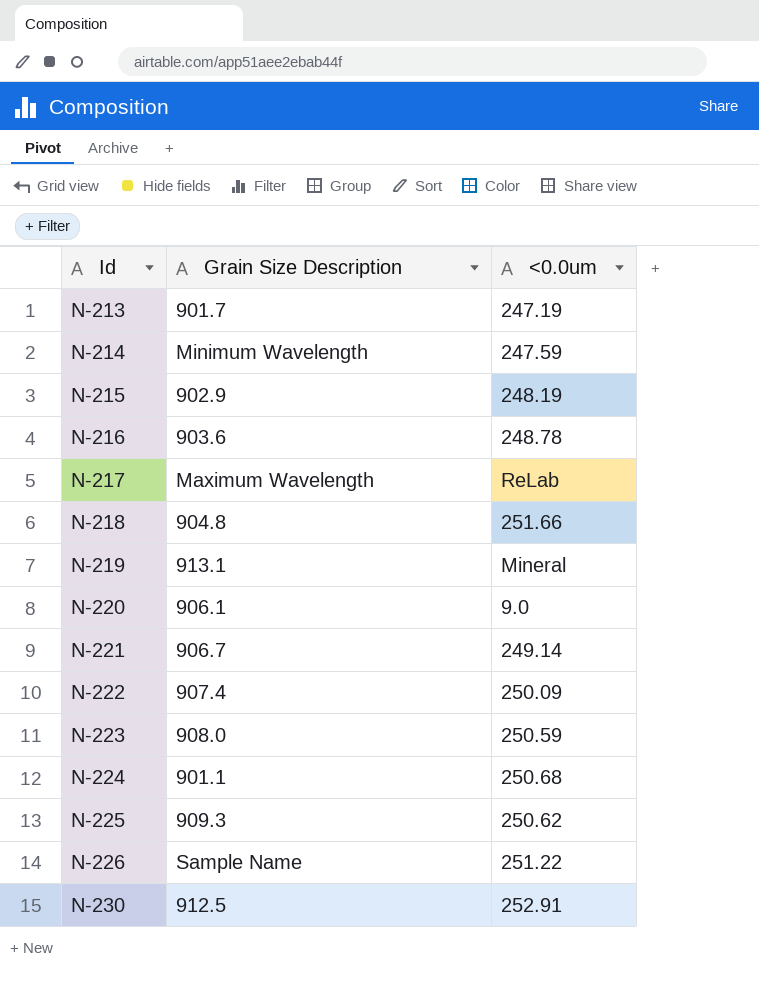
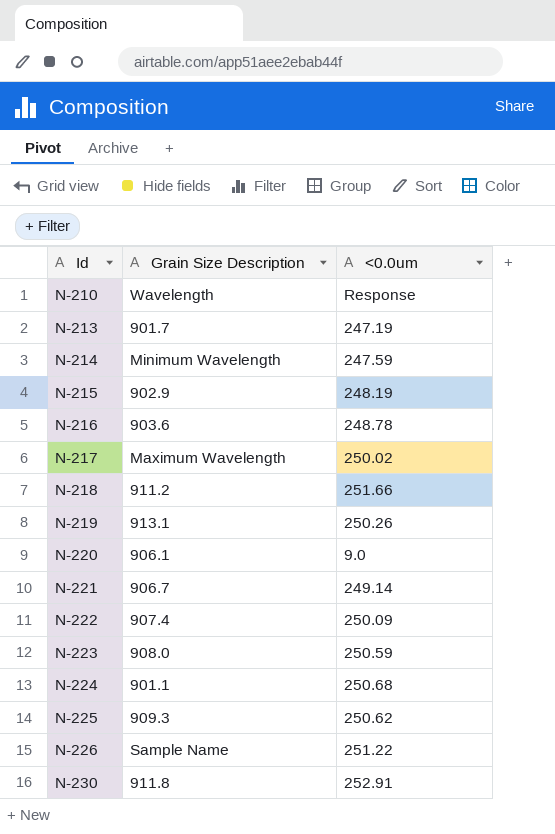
row N-210: none -> Wavelength | Response
N-217 | <0.0um: ReLab -> 250.02
N-218 | Grain Size Description: 904.8 -> 911.2
N-219 | <0.0um: Mineral -> 250.26
N-230 | Grain Size Description: 912.5 -> 911.8

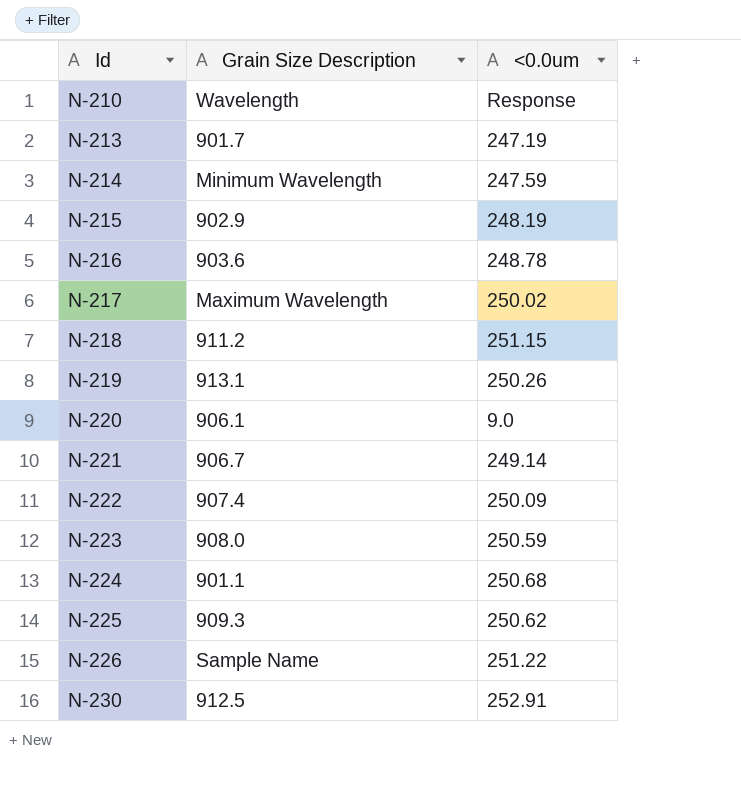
N-218 | <0.0um: 251.66 -> 251.15
N-230 | Grain Size Description: 911.8 -> 912.5

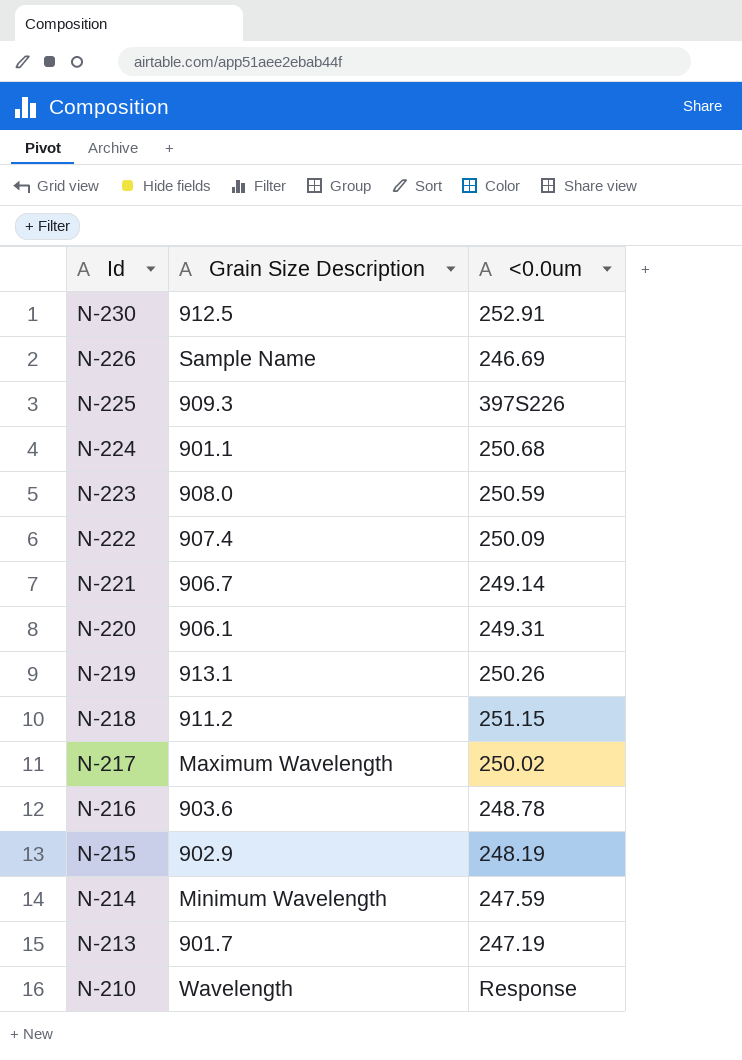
row order: Id ascending -> Id descending
N-226 | <0.0um: 251.22 -> 246.69
N-225 | <0.0um: 250.62 -> 397S226
N-220 | <0.0um: 9.0 -> 249.31

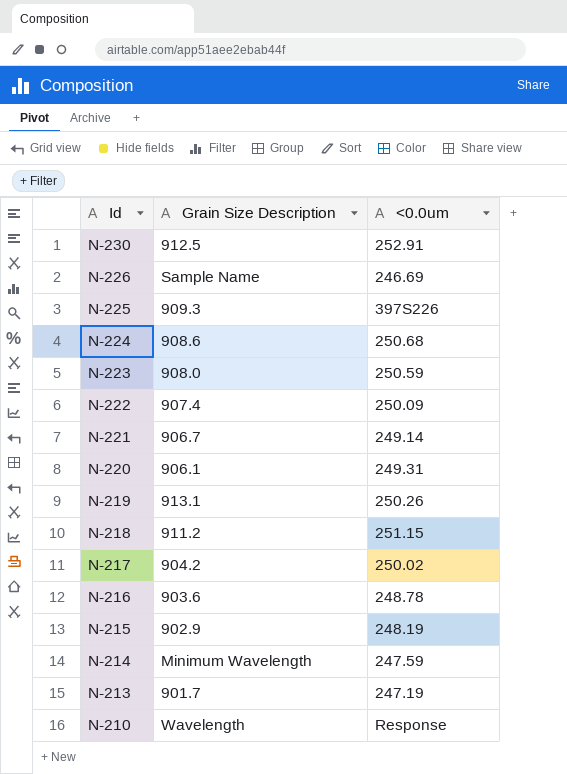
N-224 | Grain Size Description: 901.1 -> 908.6
N-217 | Grain Size Description: Maximum Wavelength -> 904.2

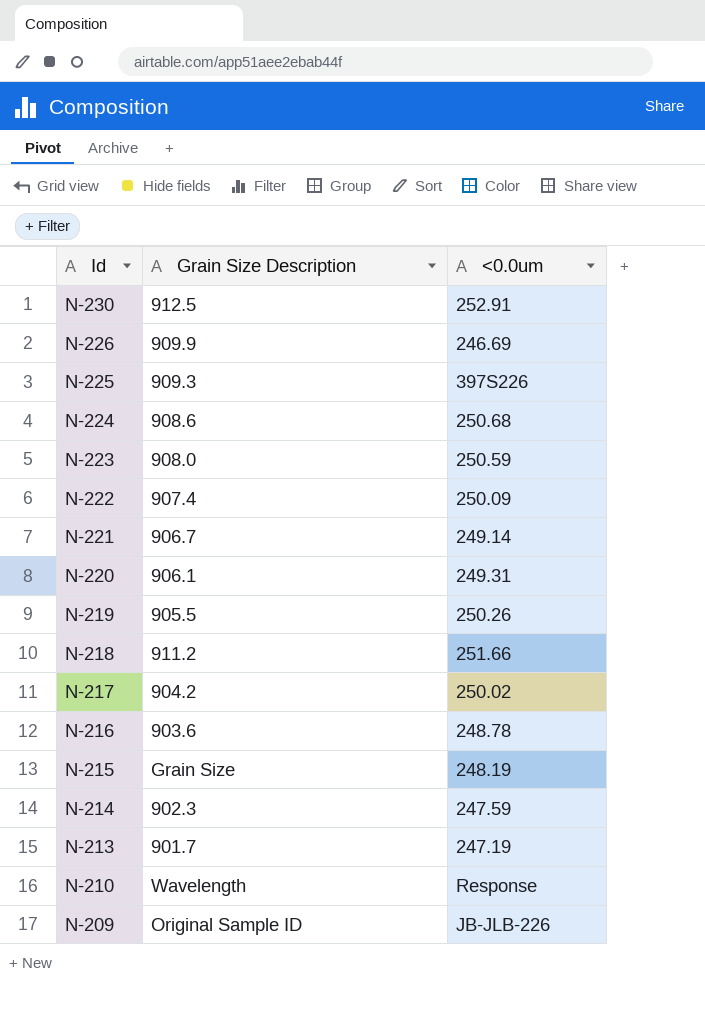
N-226 | Grain Size Description: Sample Name -> 909.9
N-219 | Grain Size Description: 913.1 -> 905.5
N-218 | <0.0um: 251.15 -> 251.66
N-215 | Grain Size Description: 902.9 -> Grain Size
N-214 | Grain Size Description: Minimum Wavelength -> 902.3
row N-209: none -> Original Sample ID | JB-JLB-226

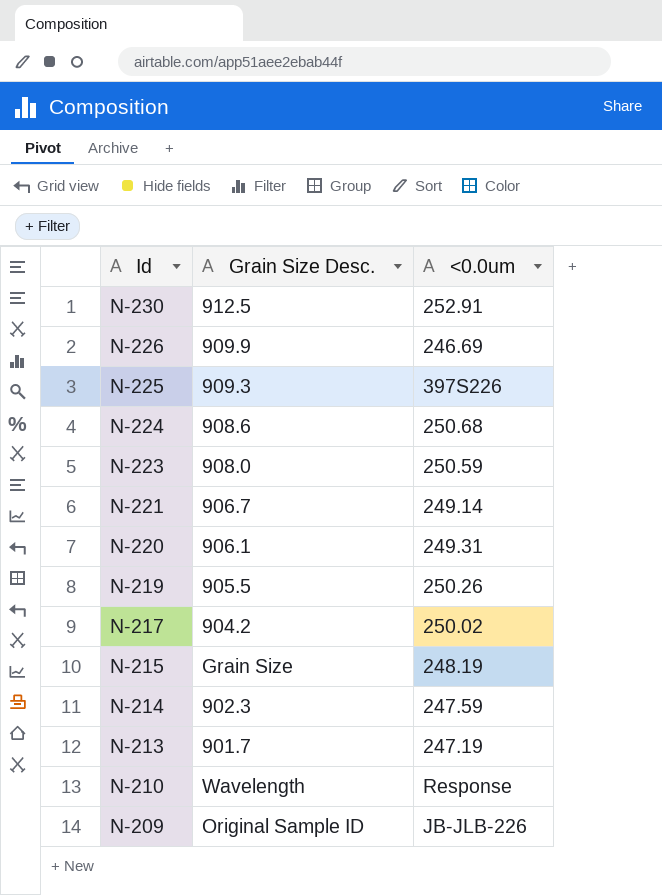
column name: Grain Size Description -> Grain Size Desc.
row N-222: 907.4 | 250.09 -> none
row N-218: 911.2 | 251.66 -> none
row N-216: 903.6 | 248.78 -> none

